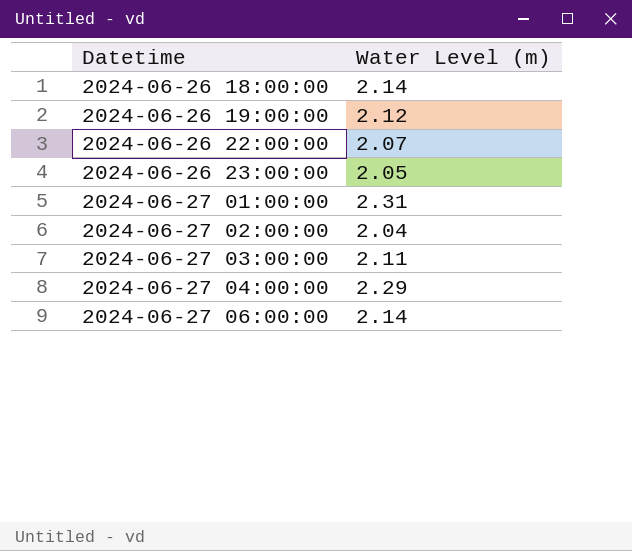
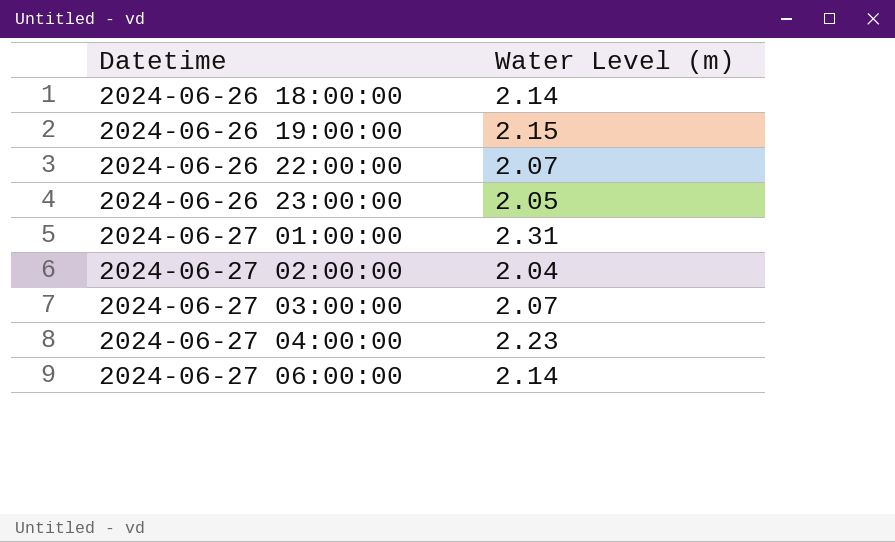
2024-06-26 19:00:00 | Water Level (m): 2.12 -> 2.15
2024-06-27 03:00:00 | Water Level (m): 2.11 -> 2.07
2024-06-27 04:00:00 | Water Level (m): 2.29 -> 2.23

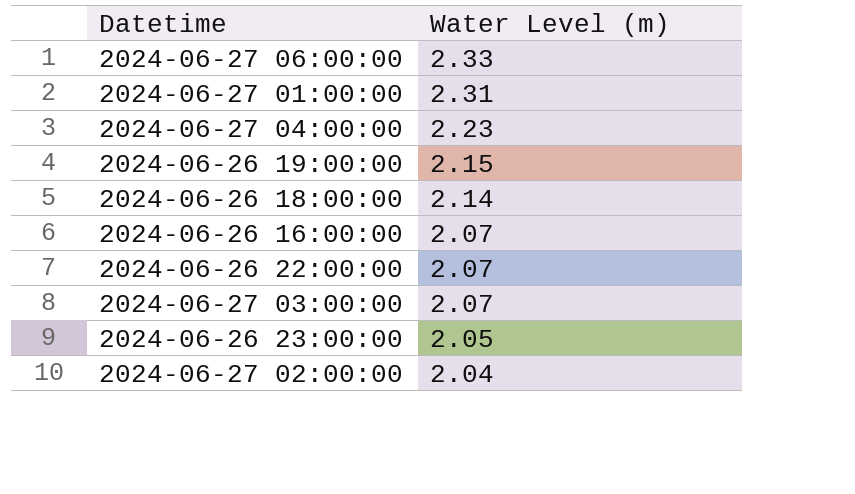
row order: Datetime ascending -> Water Level (m) descending
2024-06-27 06:00:00 | Water Level (m): 2.14 -> 2.33
row 2024-06-26 16:00:00: none -> 2.07

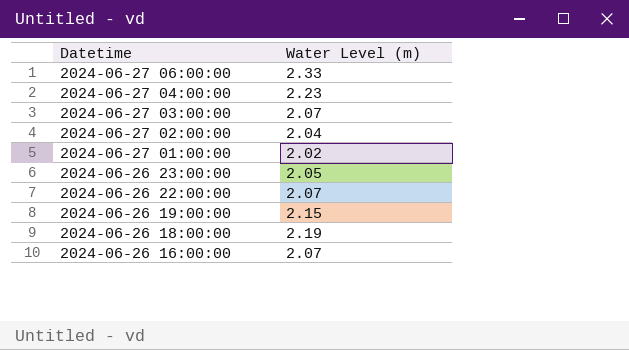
row order: Water Level (m) descending -> Datetime descending
2024-06-27 01:00:00 | Water Level (m): 2.31 -> 2.02
2024-06-26 18:00:00 | Water Level (m): 2.14 -> 2.19

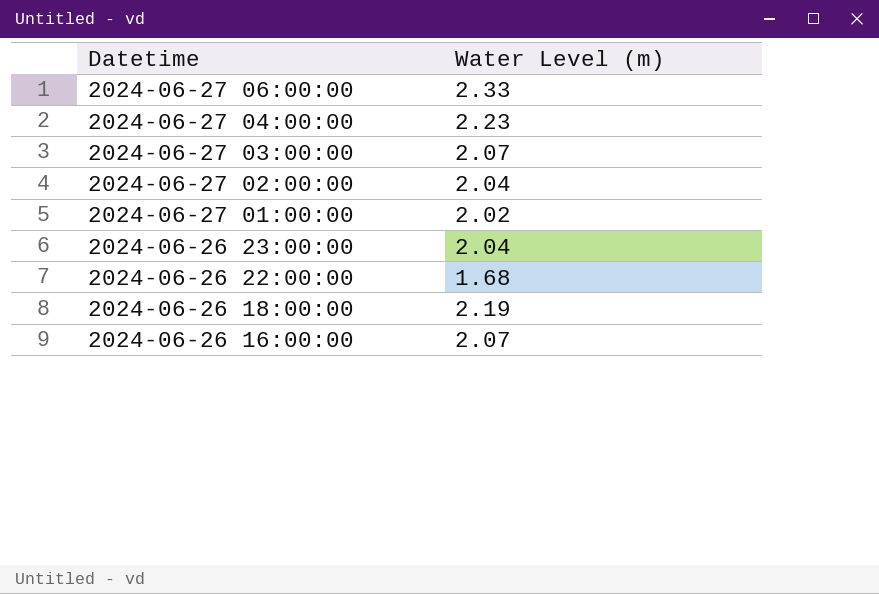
row 2024-06-26 19:00:00: 2.15 -> none
2024-06-26 23:00:00 | Water Level (m): 2.05 -> 2.04
2024-06-26 22:00:00 | Water Level (m): 2.07 -> 1.68

